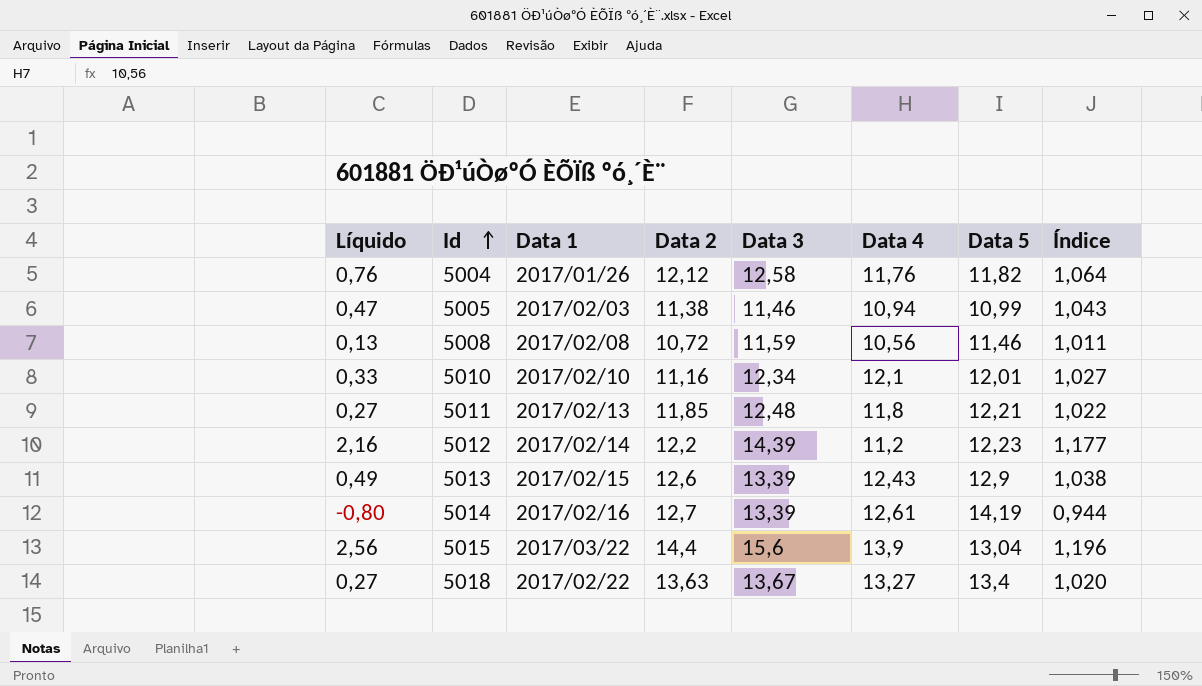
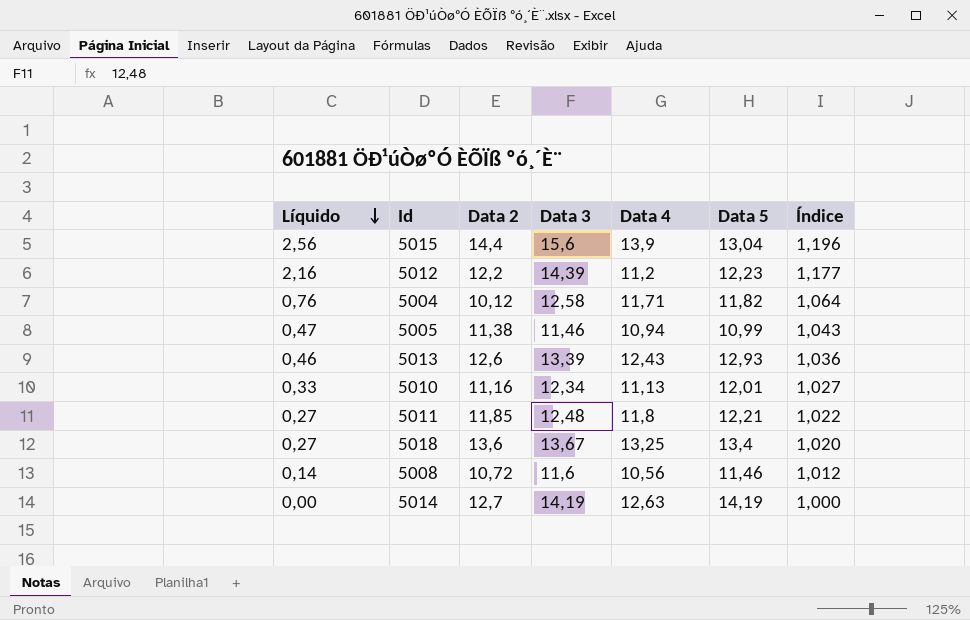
row order: Id ascending -> Líquido descending
column Data 1 | position: 3 -> none
5004 | Data 2: 12,12 -> 10,12
5004 | Data 4: 11,76 -> 11,71
5013 | Líquido: 0,49 -> 0,46
5013 | Data 5: 12,9 -> 12,93
5013 | Índice: 1,038 -> 1,036
5010 | Data 4: 12,1 -> 11,13
5018 | Data 2: 13,63 -> 13,6
5018 | Data 4: 13,27 -> 13,25
5008 | Líquido: 0,13 -> 0,14
5008 | Data 3: 11,59 -> 11,6
5008 | Índice: 1,011 -> 1,012
5014 | Líquido: -0,80 -> 0,00
5014 | Data 3: 13,39 -> 14,19
5014 | Data 4: 12,61 -> 12,63
5014 | Índice: 0,944 -> 1,000

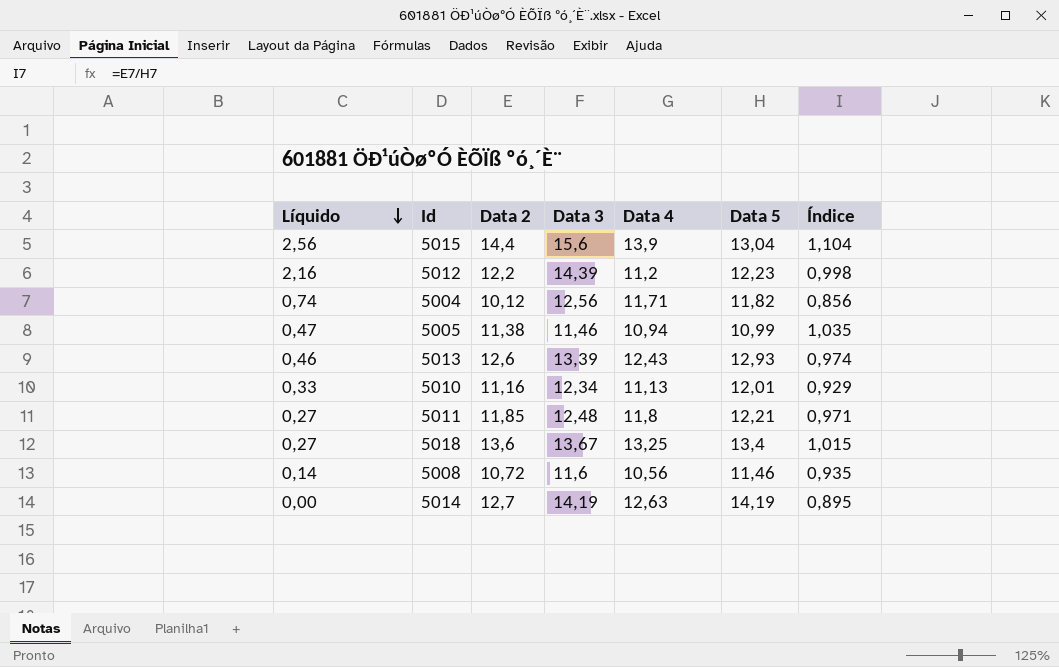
column Índice | formula: [Data 3] / [Data 5] -> [Data 2] / [Data 5]
5004 | Líquido: 0,76 -> 0,74
5004 | Data 3: 12,58 -> 12,56

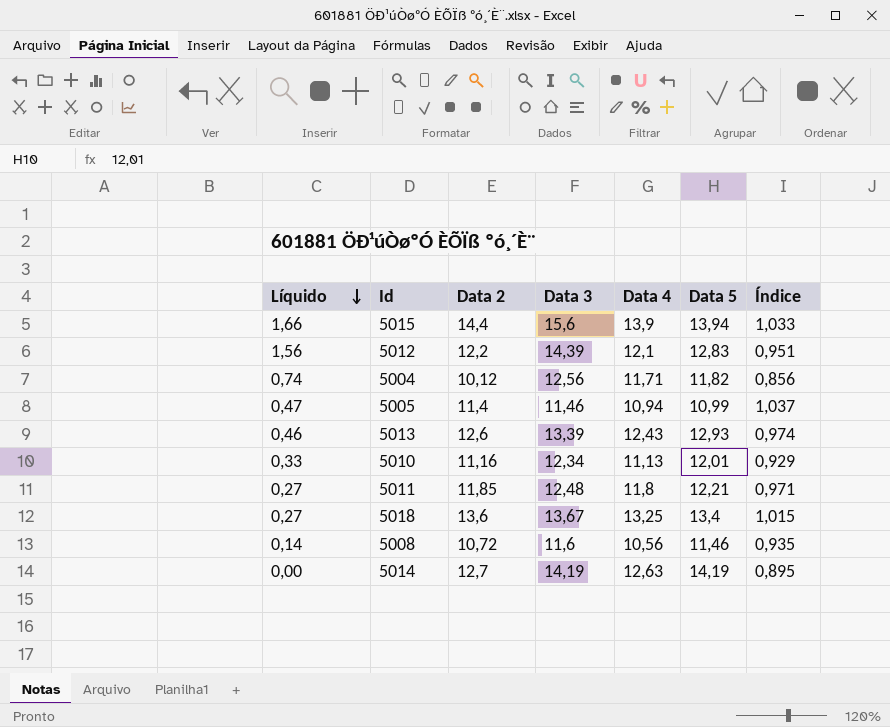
5015 | Líquido: 2,56 -> 1,66
5015 | Data 5: 13,04 -> 13,94
5015 | Índice: 1,104 -> 1,033
5012 | Líquido: 2,16 -> 1,56
5012 | Data 4: 11,2 -> 12,1
5012 | Data 5: 12,23 -> 12,83
5012 | Índice: 0,998 -> 0,951
5005 | Data 2: 11,38 -> 11,4
5005 | Índice: 1,035 -> 1,037

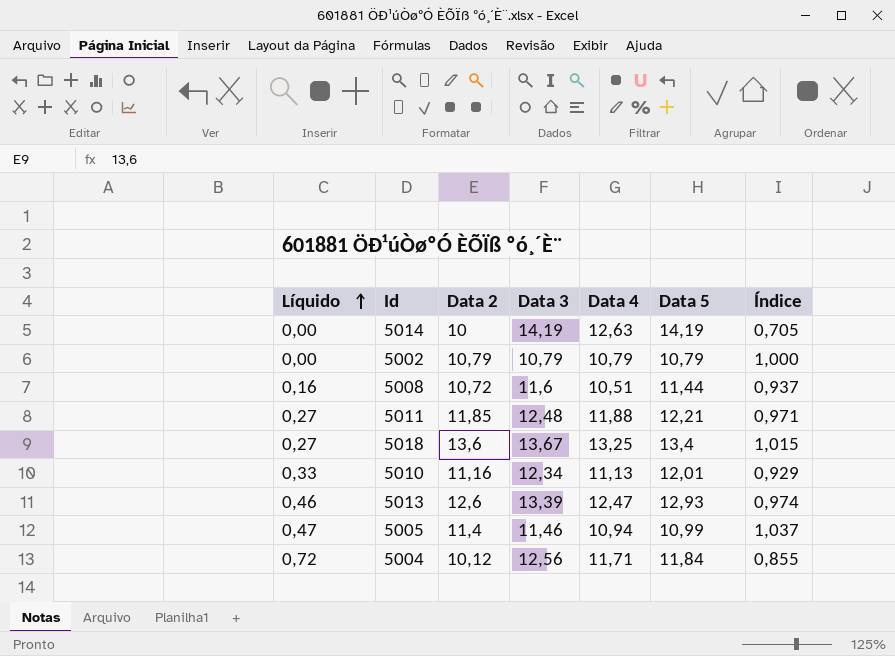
row order: Líquido descending -> Líquido ascending
row 5015: 1,66 | 14,4 | 15,6 | 13,9 | 13,94 | 1,033 -> none
row 5012: 1,56 | 12,2 | 14,39 | 12,1 | 12,83 | 0,951 -> none
5014 | Data 2: 12,7 -> 10
5014 | Índice: 0,895 -> 0,705
row 5002: none -> 0,00 | 10,79 | 10,79 | 10,79 | 10,79 | 1,000
5008 | Líquido: 0,14 -> 0,16
5008 | Data 4: 10,56 -> 10,51
5008 | Data 5: 11,46 -> 11,44
5008 | Índice: 0,935 -> 0,937
5011 | Data 4: 11,8 -> 11,88
5013 | Data 4: 12,43 -> 12,47
5004 | Líquido: 0,74 -> 0,72
5004 | Data 5: 11,82 -> 11,84
5004 | Índice: 0,856 -> 0,855

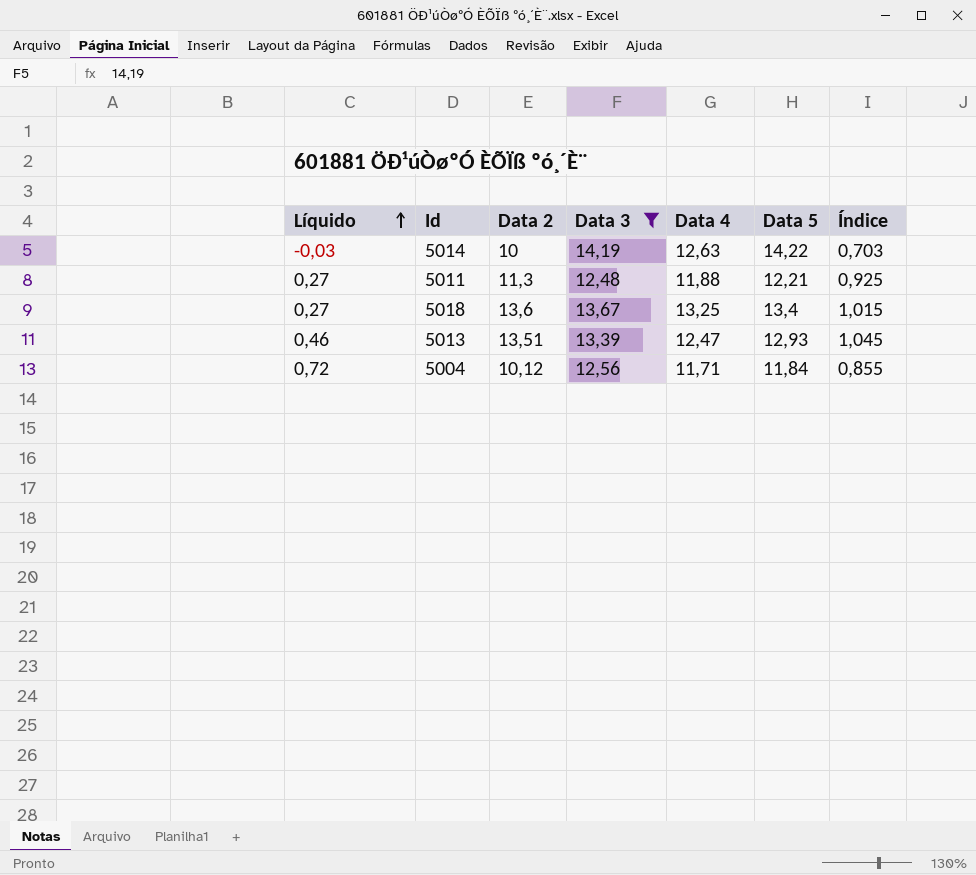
filter: none -> Data 3 >= 12,48
5014 | Líquido: 0,00 -> -0,03
5014 | Data 5: 14,19 -> 14,22
5014 | Índice: 0,705 -> 0,703
5011 | Data 2: 11,85 -> 11,3
5011 | Índice: 0,971 -> 0,925
5013 | Data 2: 12,6 -> 13,51
5013 | Índice: 0,974 -> 1,045

